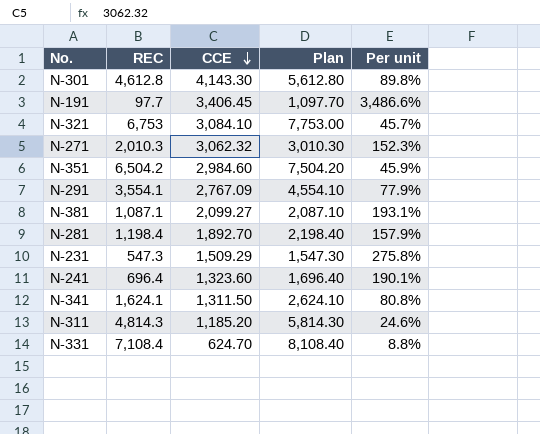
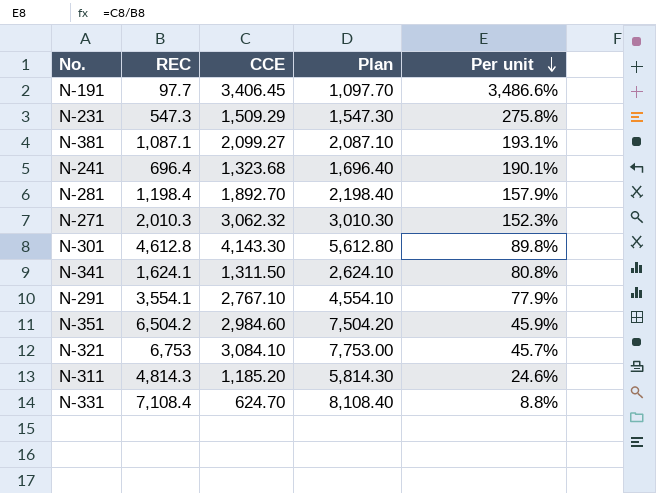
row order: CCE descending -> Per unit descending
N-241 | CCE: 1,323.60 -> 1,323.68
N-291 | CCE: 2,767.09 -> 2,767.10

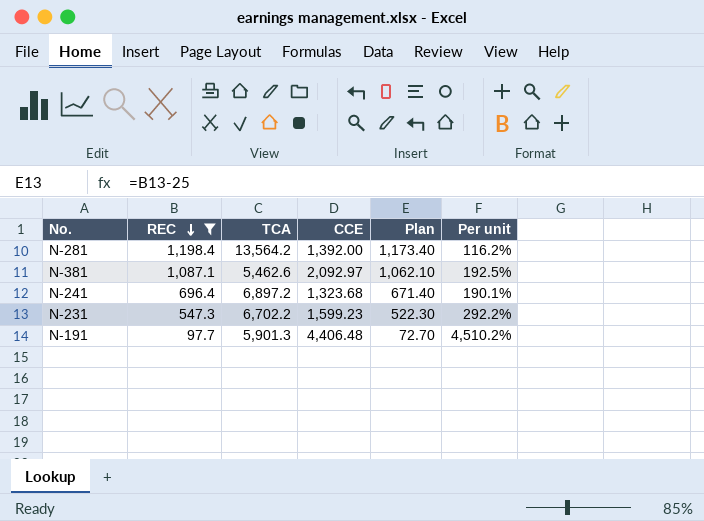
filter: none -> REC <= 1,198.4
row order: Per unit descending -> REC descending
column TCA | position: none -> 3
column Plan | formula: [REC] + 1000 -> [REC] - 25
N-281 | CCE: 1,892.70 -> 1,392.00
N-281 | Per unit: 157.9% -> 116.2%
N-381 | CCE: 2,099.27 -> 2,092.97
N-381 | Per unit: 193.1% -> 192.5%
N-231 | CCE: 1,509.29 -> 1,599.23
N-231 | Per unit: 275.8% -> 292.2%
N-191 | CCE: 3,406.45 -> 4,406.48
N-191 | Per unit: 3,486.6% -> 4,510.2%

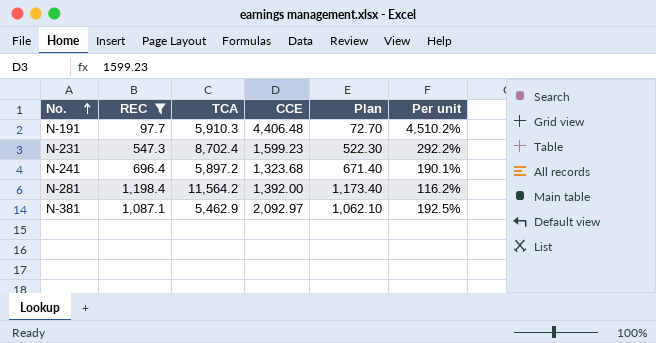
row order: REC descending -> No. ascending
N-191 | TCA: 5,901.3 -> 5,910.3
N-231 | TCA: 6,702.2 -> 8,702.4
N-241 | TCA: 6,897.2 -> 5,897.2
N-281 | TCA: 13,564.2 -> 11,564.2
N-381 | TCA: 5,462.6 -> 5,462.9

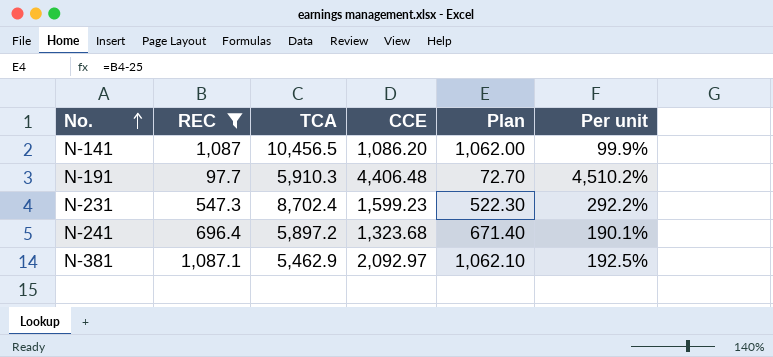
row N-281: 1,198.4 | 11,564.2 | 1,392.00 | 1,173.40 | 116.2% -> none
row N-141: none -> 1,087 | 10,456.5 | 1,086.20 | 1,062.00 | 99.9%

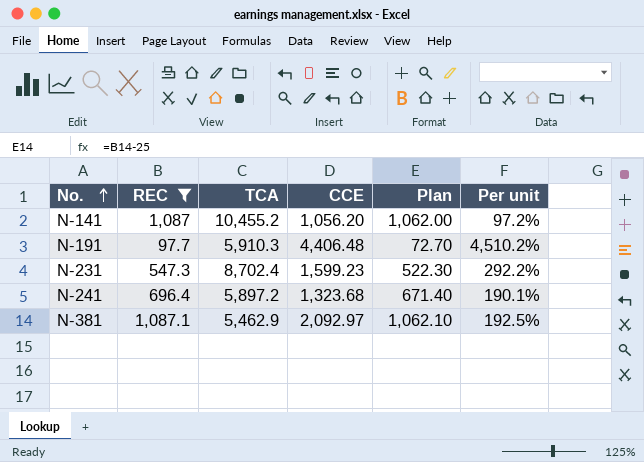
N-141 | TCA: 10,456.5 -> 10,455.2
N-141 | CCE: 1,086.20 -> 1,056.20
N-141 | Per unit: 99.9% -> 97.2%

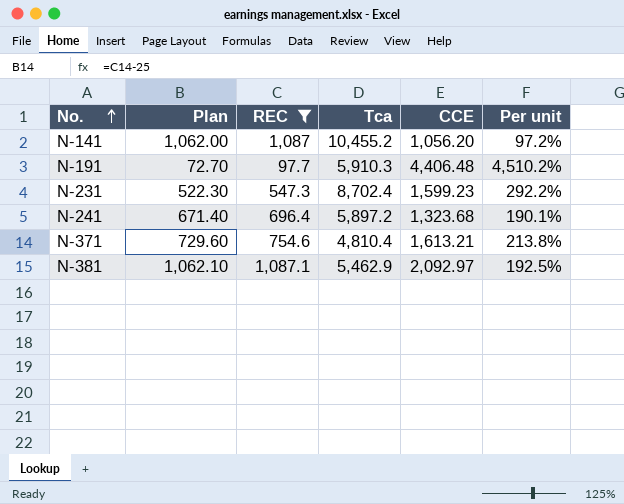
column Plan | position: 5 -> 2
column name: TCA -> Tca
row N-371: none -> 729.60 | 754.6 | 4,810.4 | 1,613.21 | 213.8%

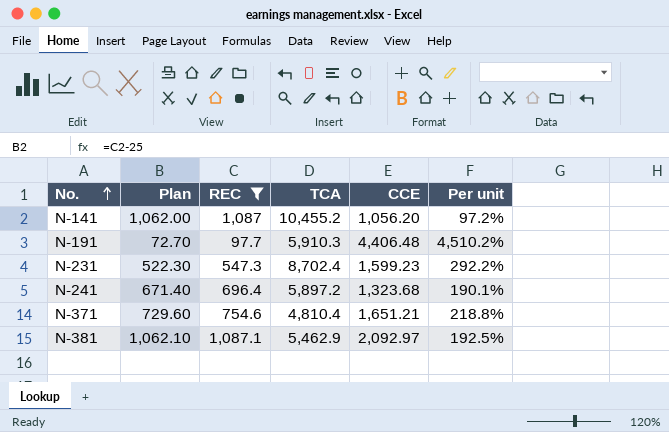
column name: Tca -> TCA
N-371 | CCE: 1,613.21 -> 1,651.21
N-371 | Per unit: 213.8% -> 218.8%

